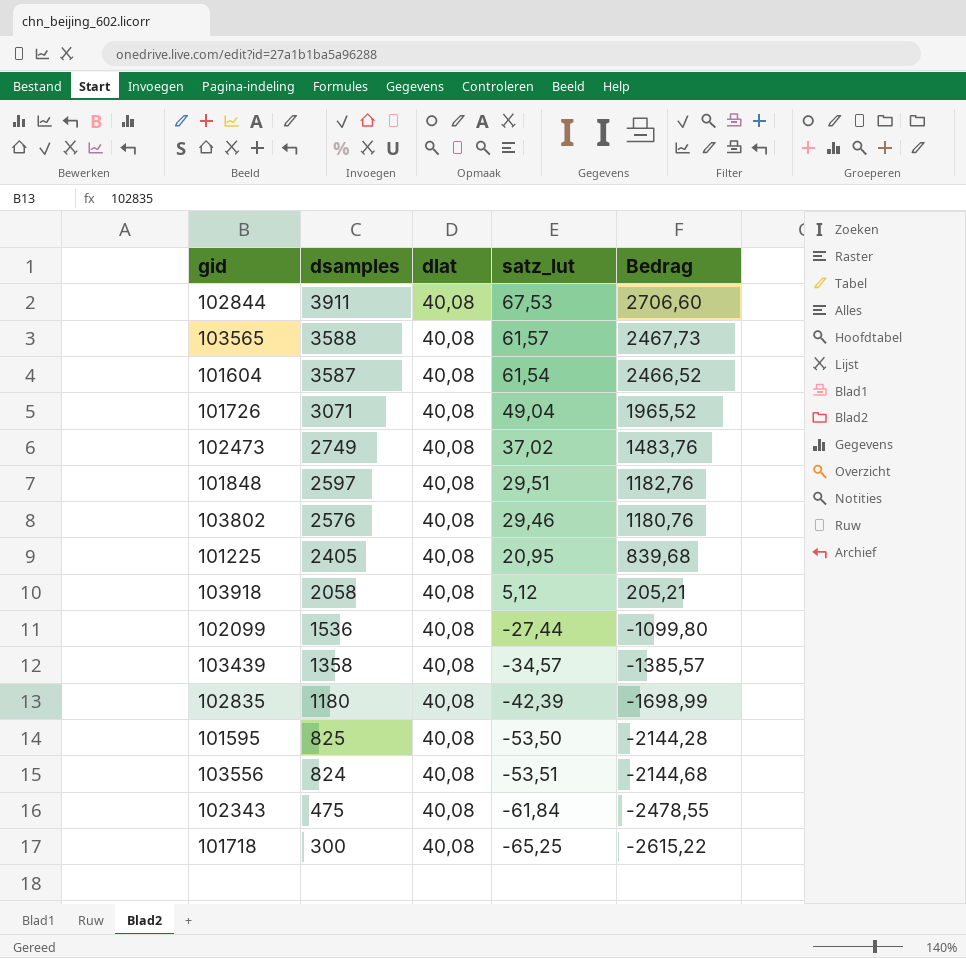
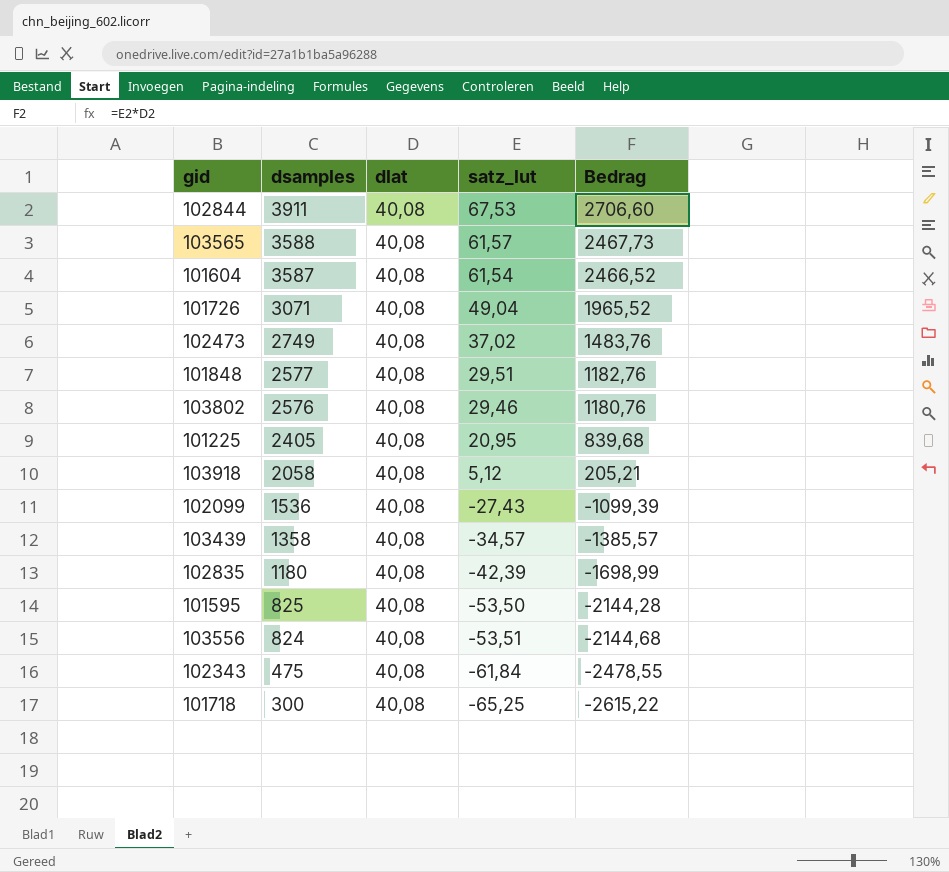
101848 | dsamples: 2597 -> 2577
102099 | satz_lut: -27,44 -> -27,43
102099 | Bedrag: -1099,80 -> -1099,39

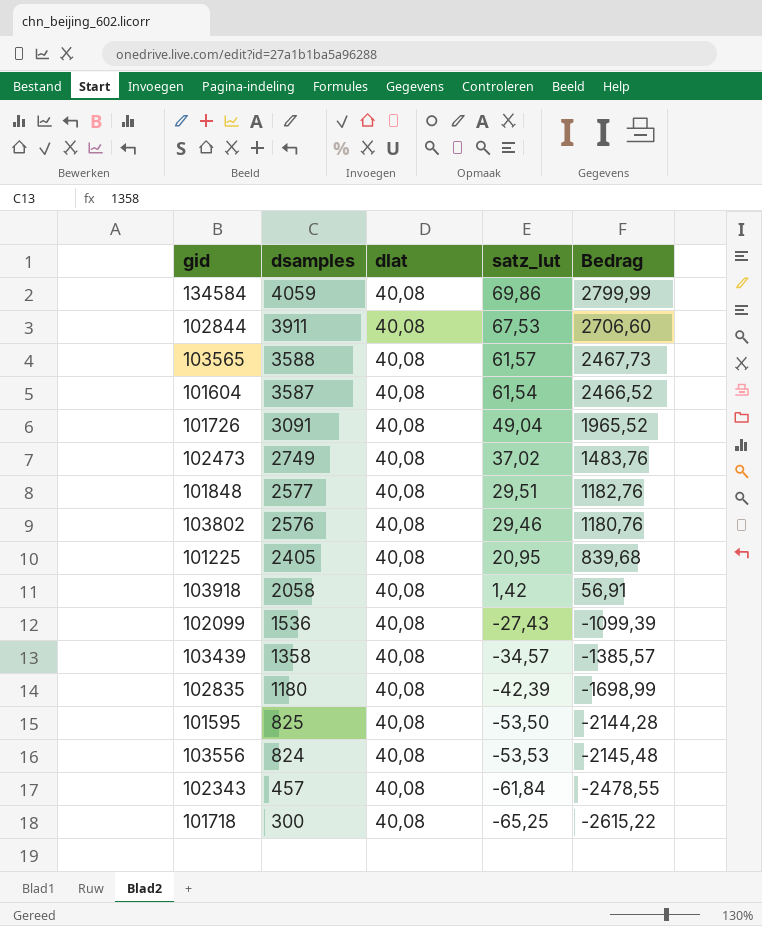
row 134584: none -> 4059 | 40,08 | 69,86 | 2799,99
101726 | dsamples: 3071 -> 3091
103918 | satz_lut: 5,12 -> 1,42
103918 | Bedrag: 205,21 -> 56,91
103556 | satz_lut: -53,51 -> -53,53
103556 | Bedrag: -2144,68 -> -2145,48
102343 | dsamples: 475 -> 457

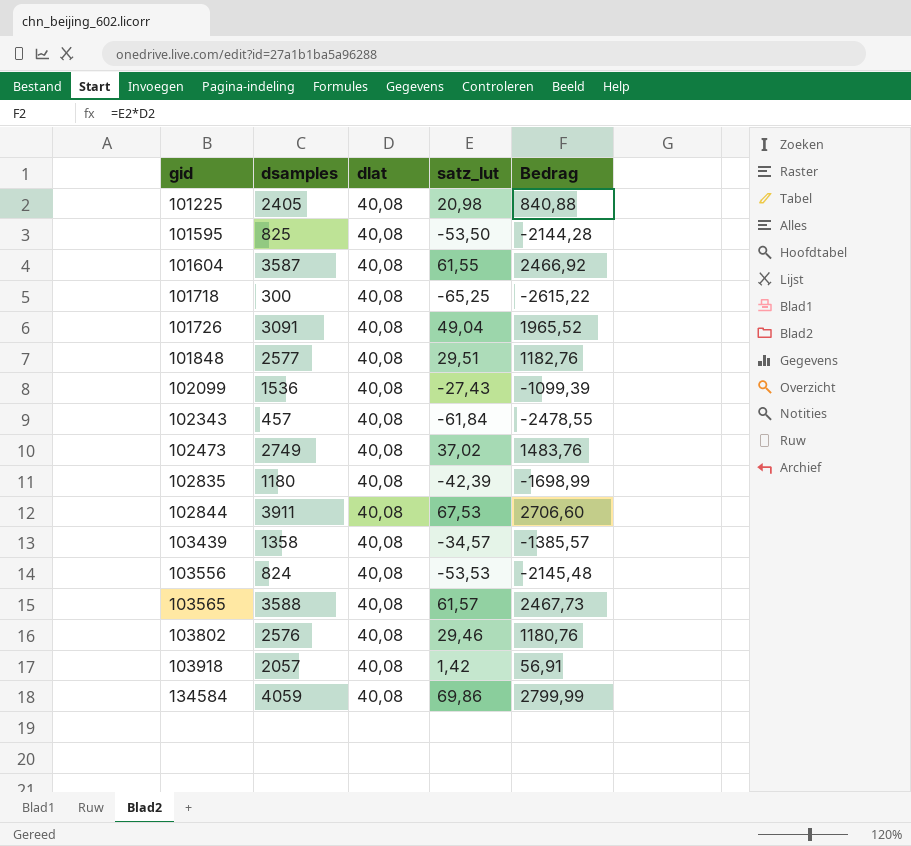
row order: dsamples descending -> gid ascending
101225 | satz_lut: 20,95 -> 20,98
101225 | Bedrag: 839,68 -> 840,88
101604 | satz_lut: 61,54 -> 61,55
101604 | Bedrag: 2466,52 -> 2466,92
103918 | dsamples: 2058 -> 2057

